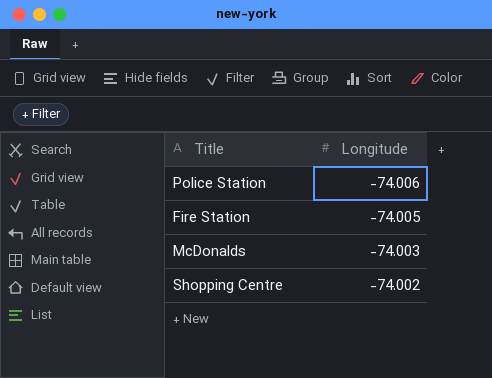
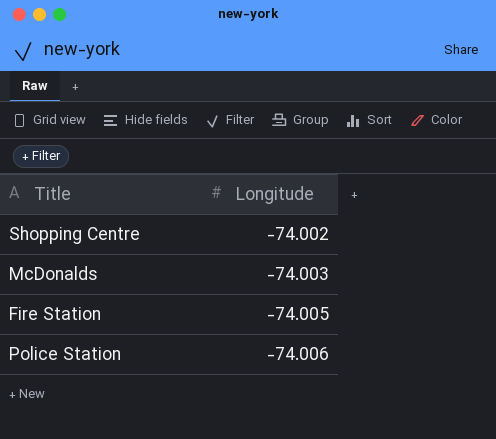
row order: Longitude ascending -> Longitude descending

